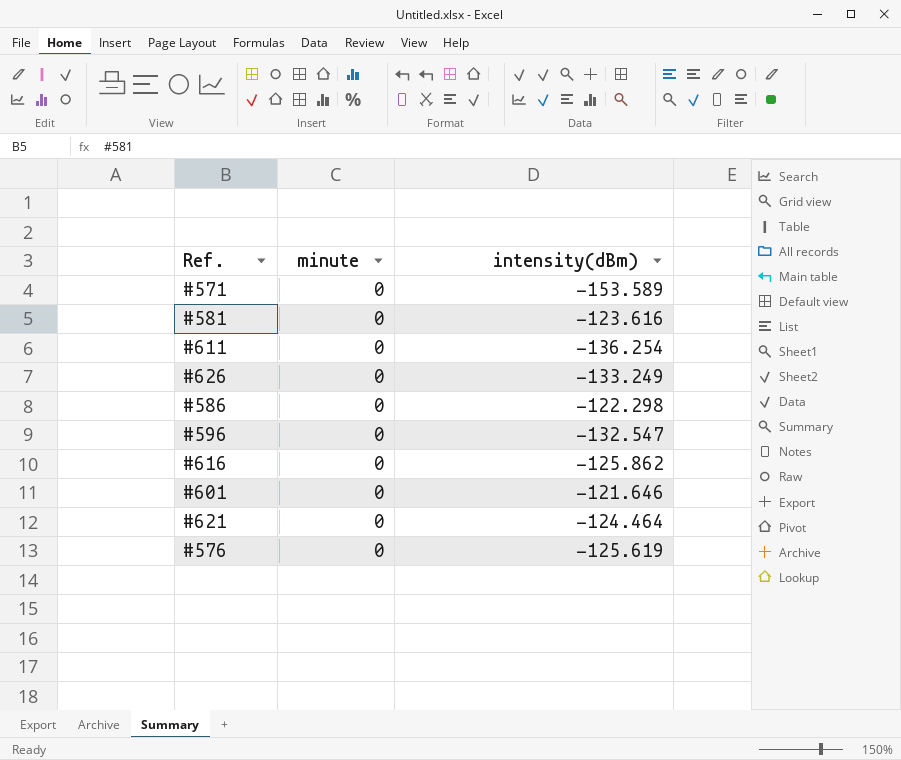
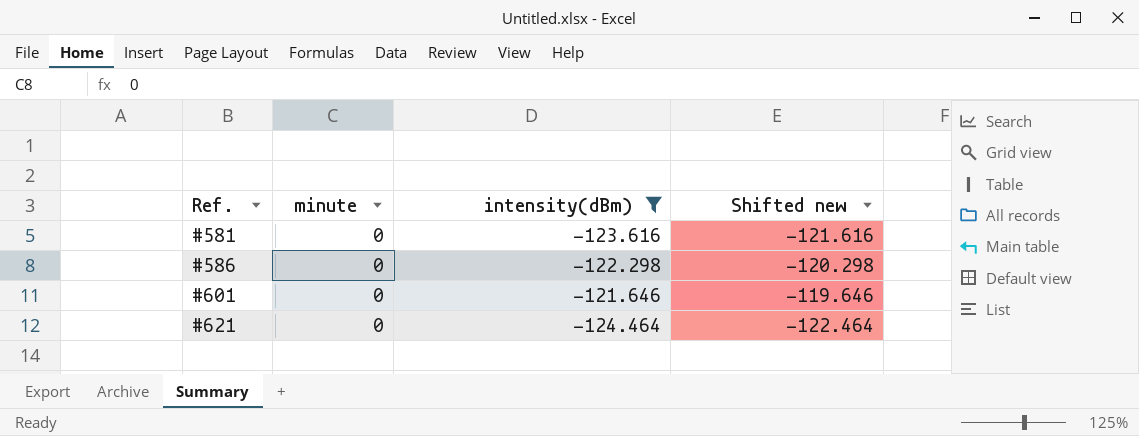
filter: none -> intensity(dBm) >= -124.464
column Shifted new | formula: none -> [intensity(dBm)] + 2

